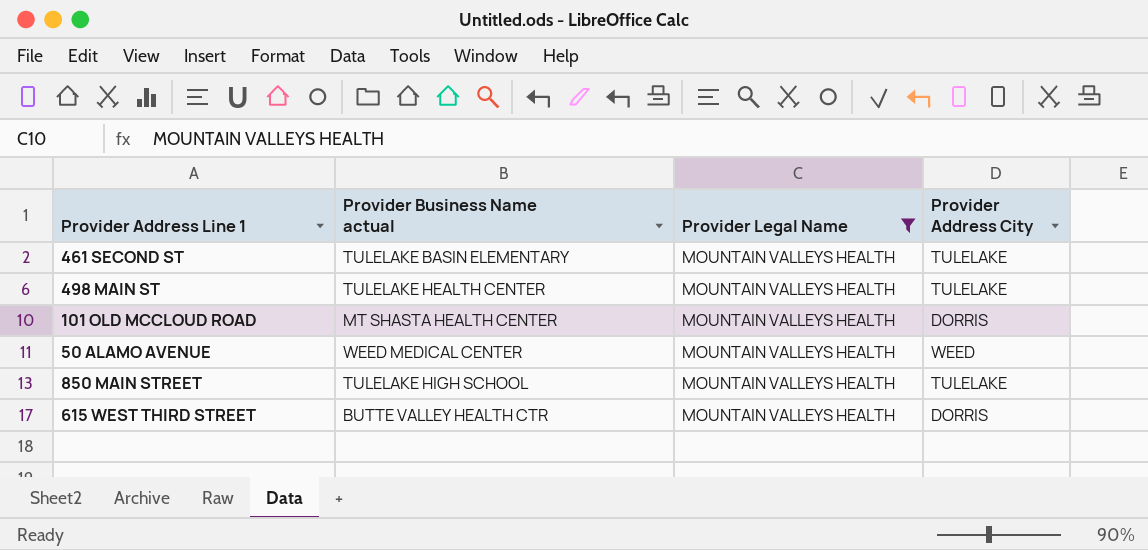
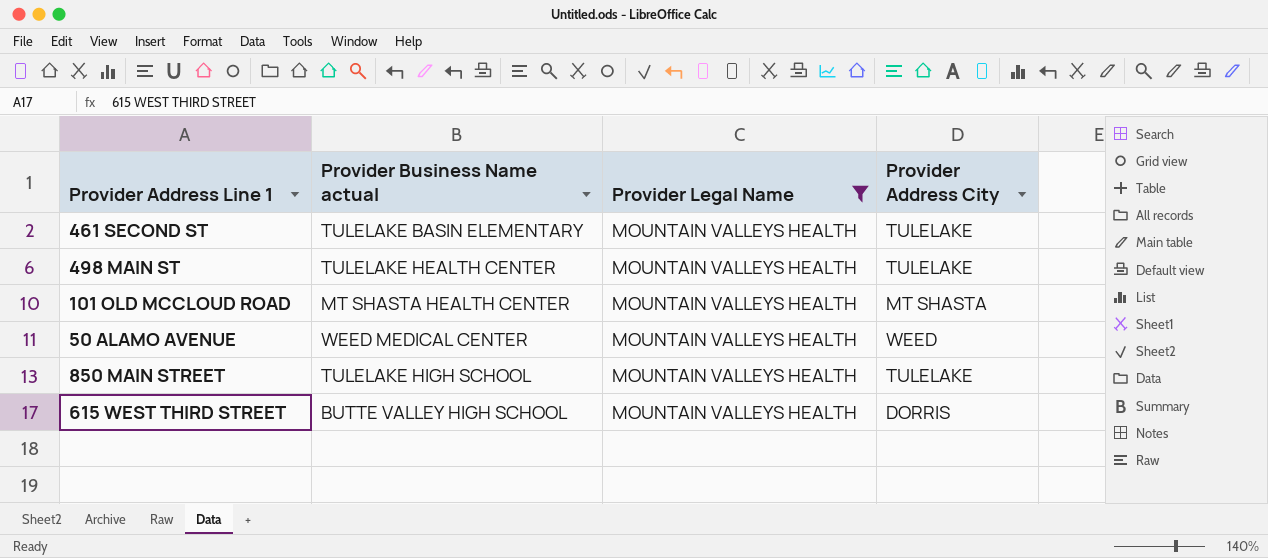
101 OLD MCCLOUD ROAD | Provider Address City: DORRIS -> MT SHASTA
615 WEST THIRD STREET | Provider Business Name actual: BUTTE VALLEY HEALTH CTR -> BUTTE VALLEY HIGH SCHOOL

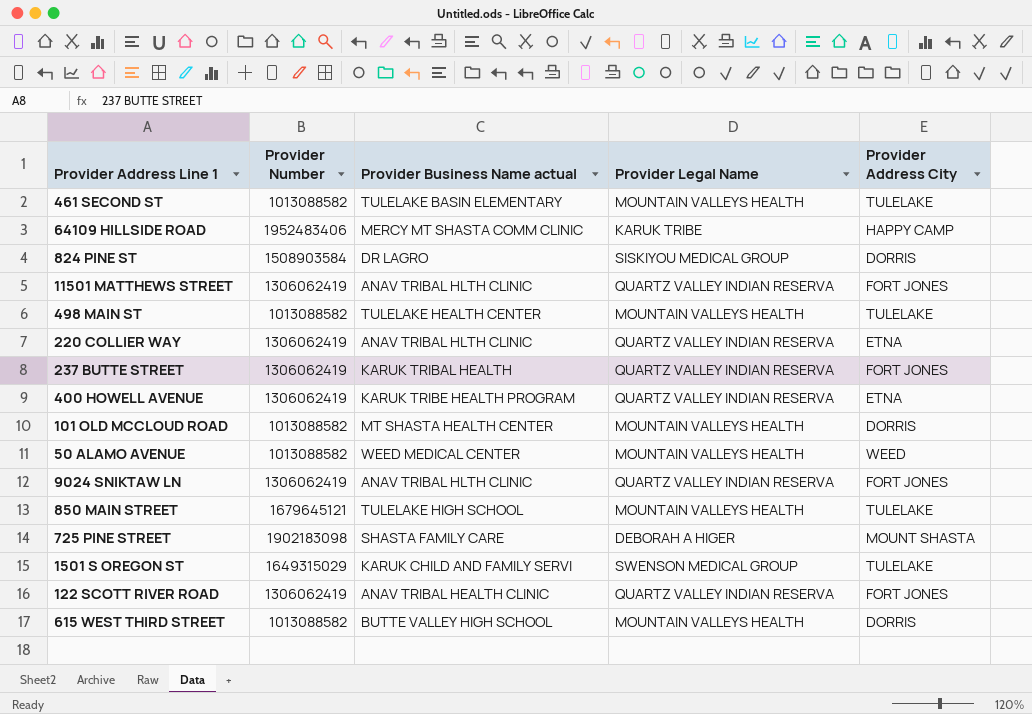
filter: Provider Legal Name = MOUNTAIN VALLEYS HEALTH -> none
column Provider Number | position: none -> 2
101 OLD MCCLOUD ROAD | Provider Address City: MT SHASTA -> DORRIS

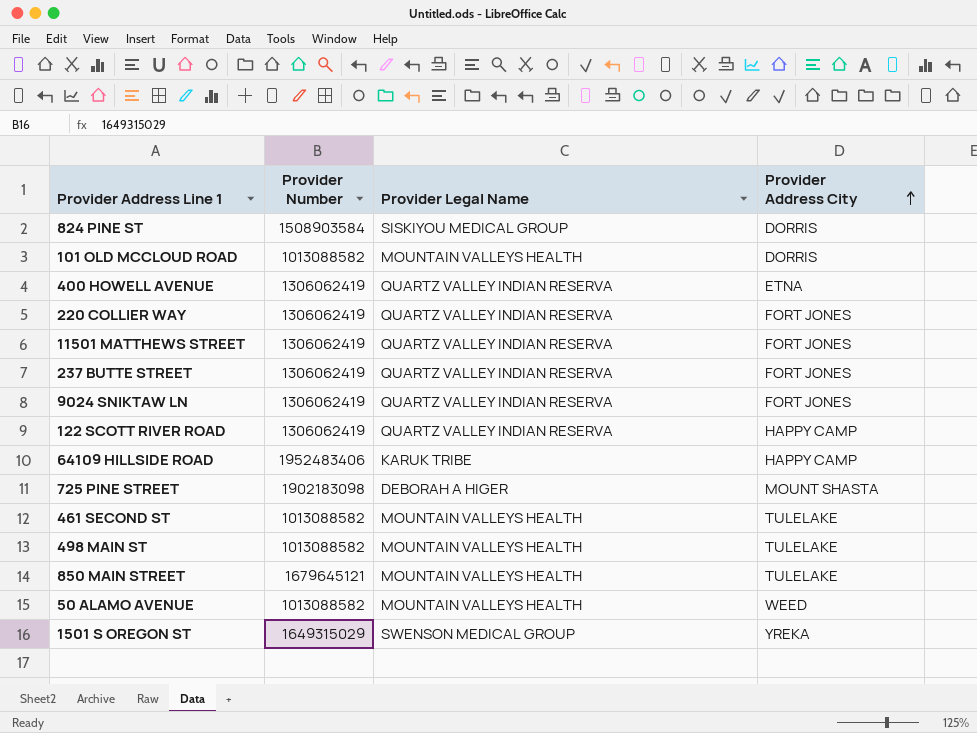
row order: none -> Provider Address City ascending
column Provider Business Name actual | position: 3 -> none
row 615 WEST THIRD STREET: 1013088582 | BUTTE VALLEY HIGH SCHOOL | MOUNTAIN VALLEYS HEALTH | DORRIS -> none
220 COLLIER WAY | Provider Address City: ETNA -> FORT JONES
122 SCOTT RIVER ROAD | Provider Address City: FORT JONES -> HAPPY CAMP
1501 S OREGON ST | Provider Address City: TULELAKE -> YREKA

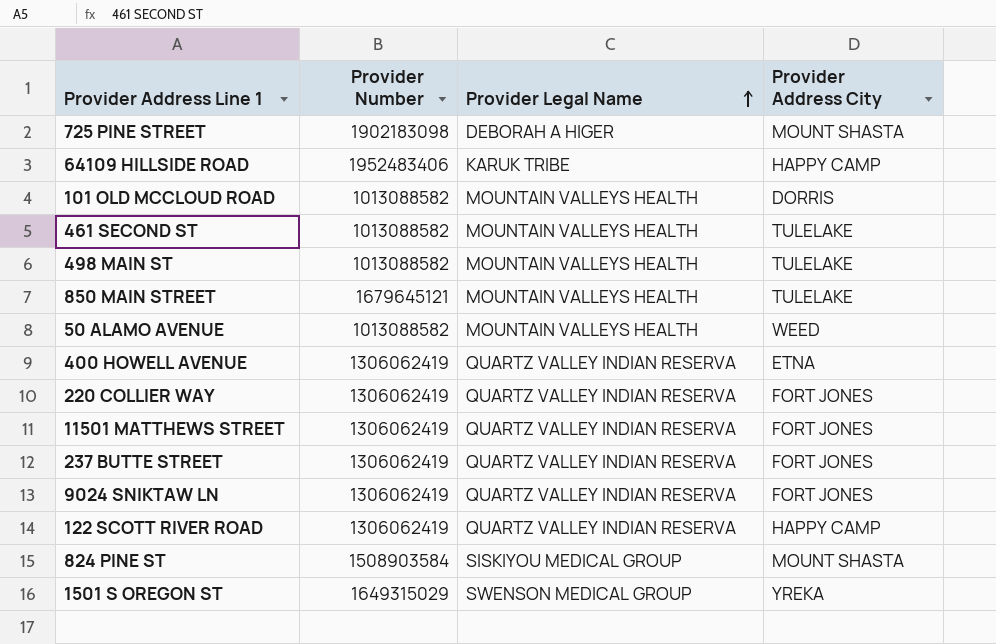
row order: Provider Address City ascending -> Provider Legal Name ascending
824 PINE ST | Provider Address City: DORRIS -> MOUNT SHASTA

